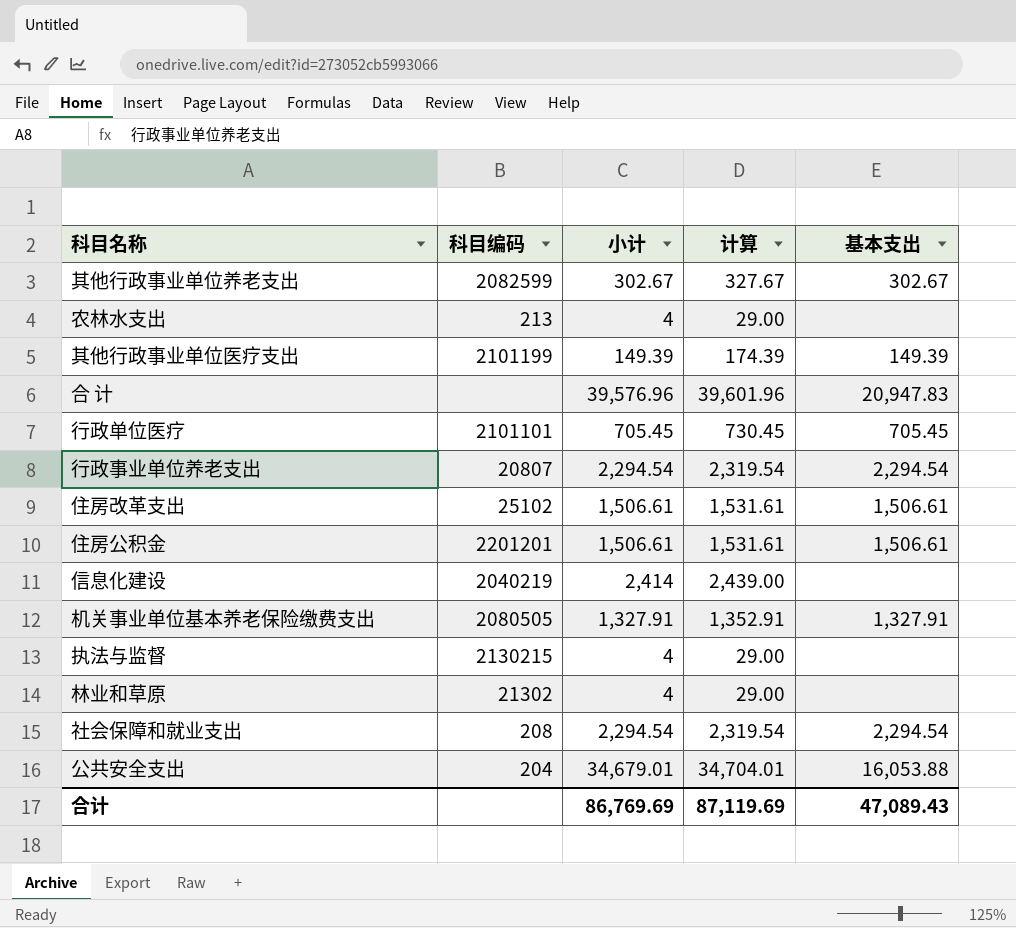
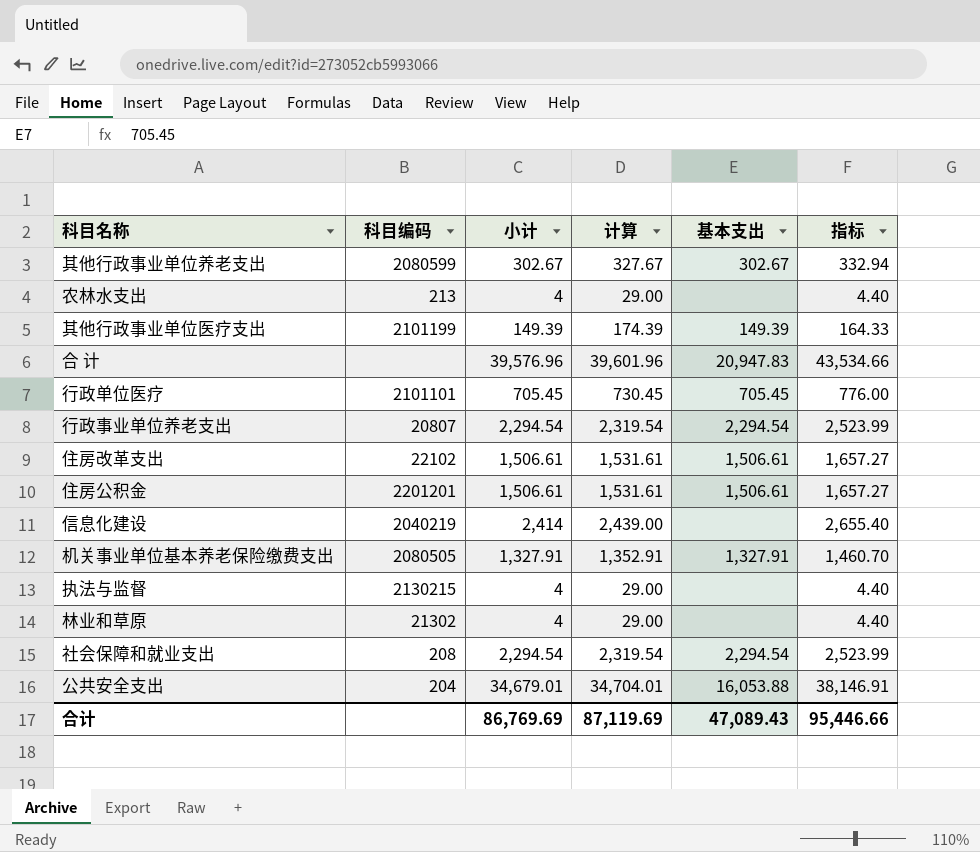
column 指标 | formula: none -> [小计] * 1.1
其他行政事业单位养老支出 | 科目编码: 2082599 -> 2080599
住房改革支出 | 科目编码: 25102 -> 22102

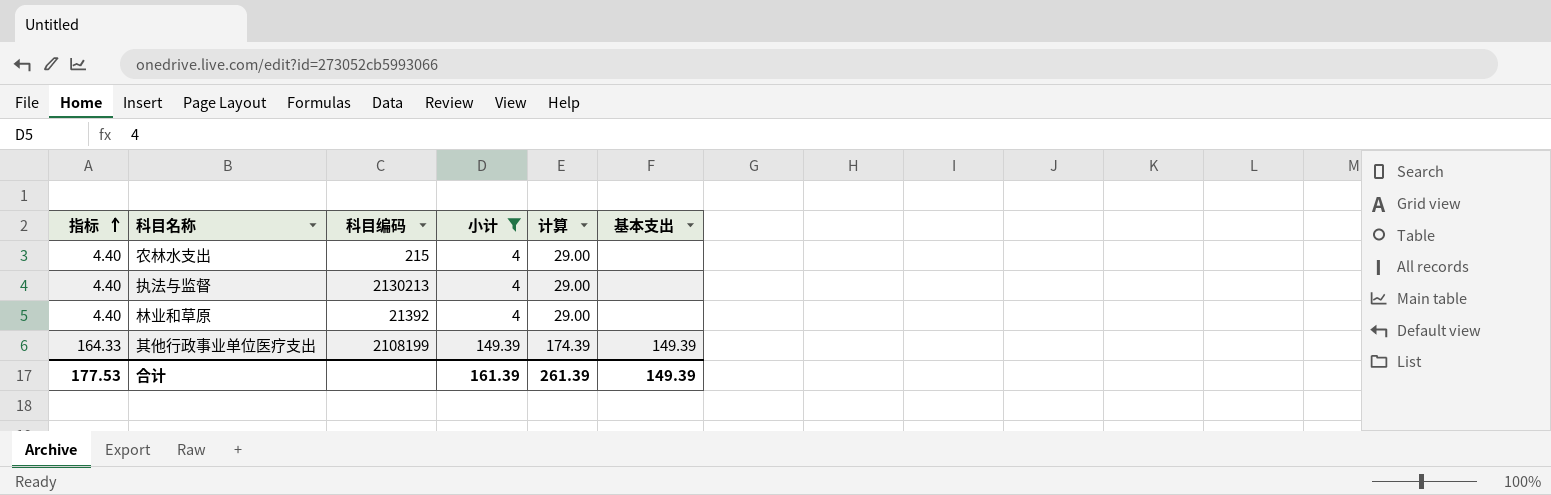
filter: none -> 小计 <= 149.39
row order: none -> 指标 ascending
column 指标 | position: 6 -> 1
农林水支出 | 科目编码: 213 -> 215
执法与监督 | 科目编码: 2130215 -> 2130213
林业和草原 | 科目编码: 21302 -> 21392
其他行政事业单位医疗支出 | 科目编码: 2101199 -> 2108199
合计 | 指标: 95,446.66 -> 177.53
合计 | 小计: 86,769.69 -> 161.39
合计 | 计算: 87,119.69 -> 261.39
合计 | 基本支出: 47,089.43 -> 149.39

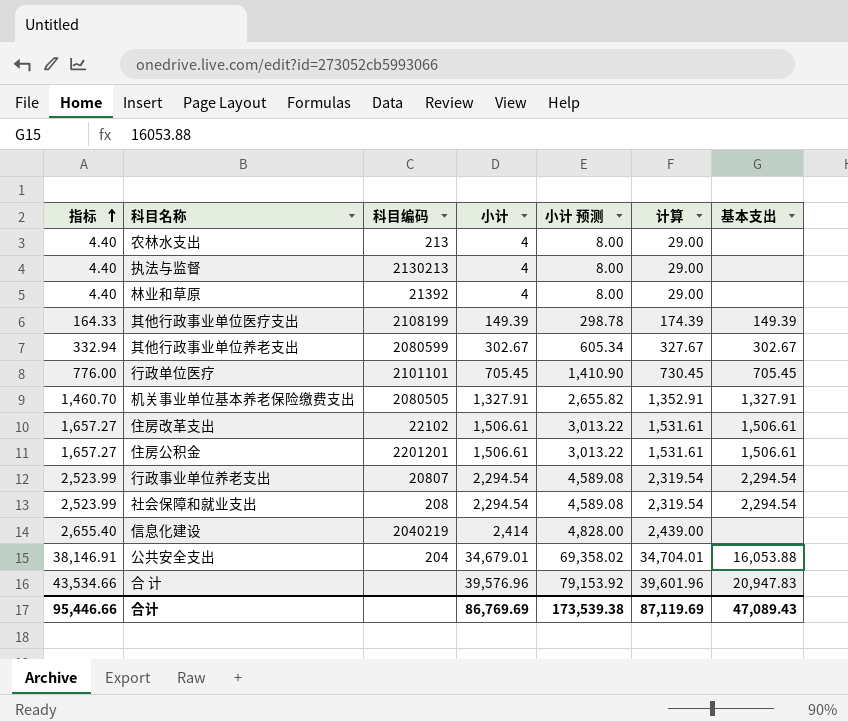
filter: 小计 <= 149.39 -> none
column 小计 预测 | formula: none -> [小计] * 2
农林水支出 | 科目编码: 215 -> 213
合计 | 指标: 177.53 -> 95,446.66
合计 | 小计: 161.39 -> 86,769.69
合计 | 计算: 261.39 -> 87,119.69
合计 | 基本支出: 149.39 -> 47,089.43

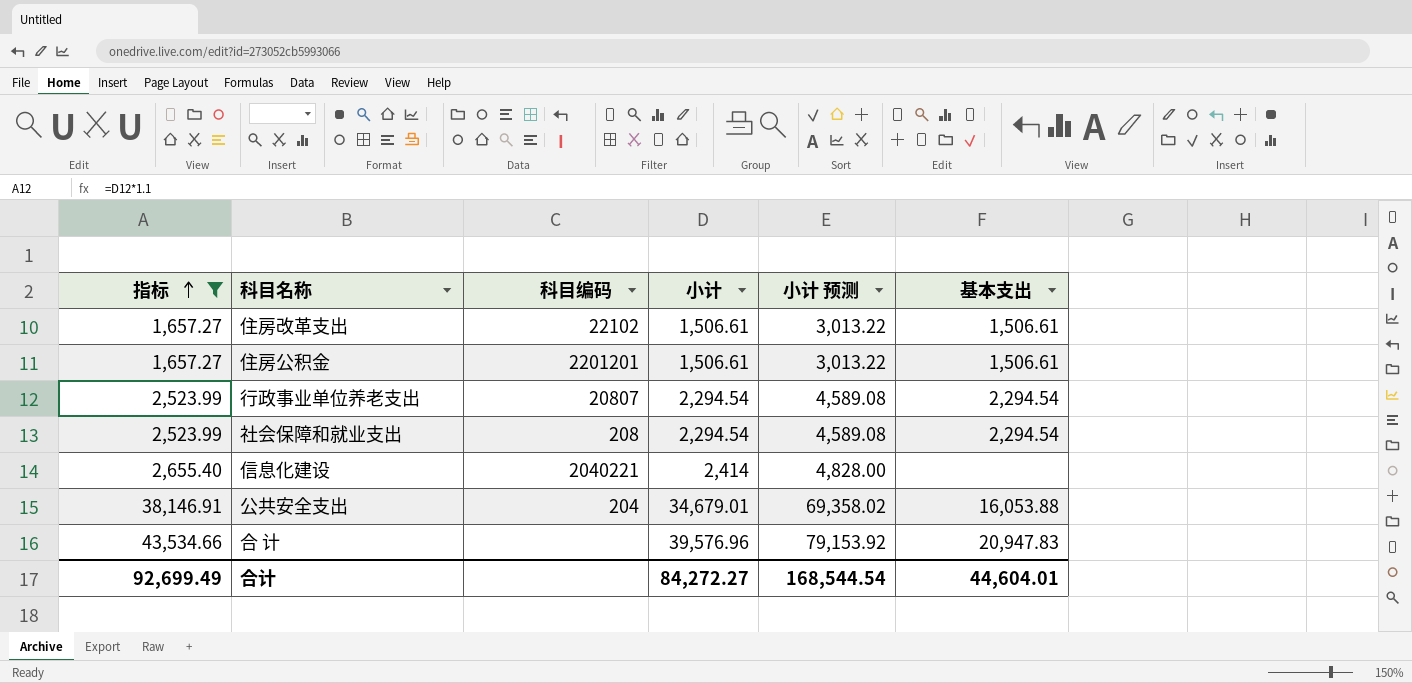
filter: none -> 指标 >= 1,657.27
column 计算 | formula: [小计] + 25 -> none
信息化建设 | 科目编码: 2040219 -> 2040221
合计 | 指标: 95,446.66 -> 92,699.49
合计 | 小计: 86,769.69 -> 84,272.27
合计 | 小计 预测: 173,539.38 -> 168,544.54
合计 | 基本支出: 47,089.43 -> 44,604.01

